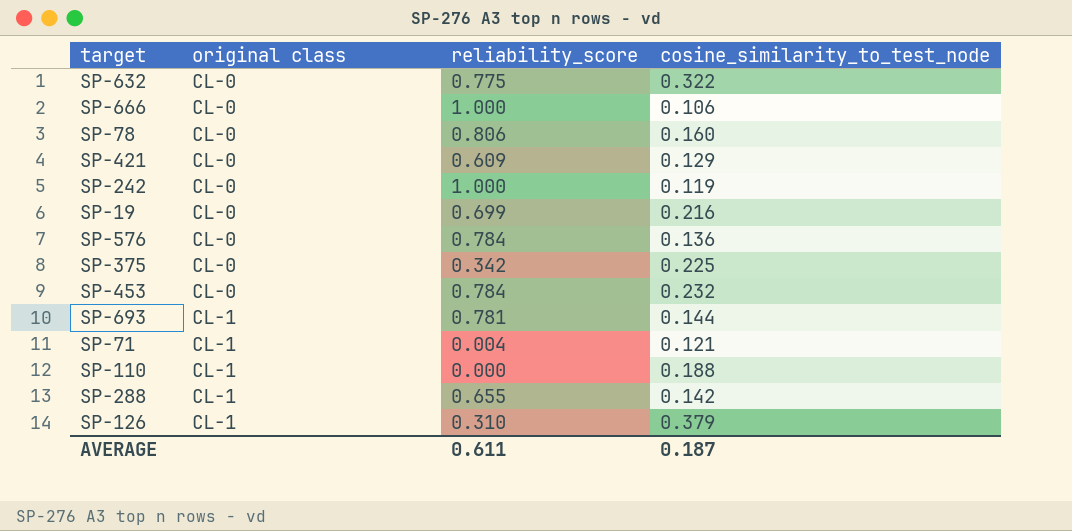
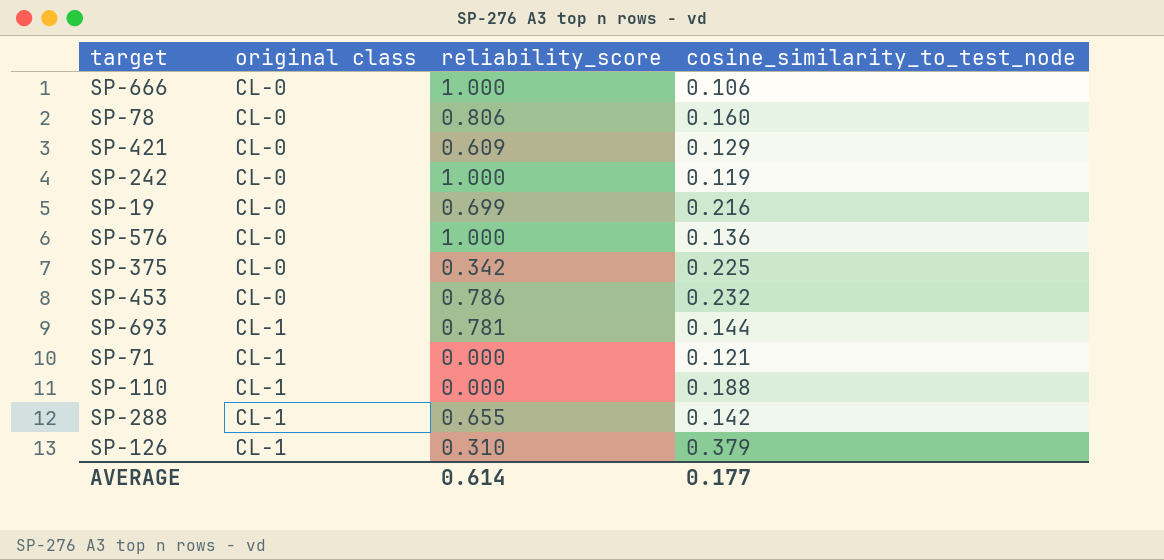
row SP-632: CL-0 | 0.775 | 0.322 -> none
SP-576 | reliability_score: 0.784 -> 1.000
SP-453 | reliability_score: 0.784 -> 0.786
SP-71 | reliability_score: 0.004 -> 0.000
AVERAGE | reliability_score: 0.611 -> 0.614
AVERAGE | cosine_similarity_to_test_node: 0.187 -> 0.177

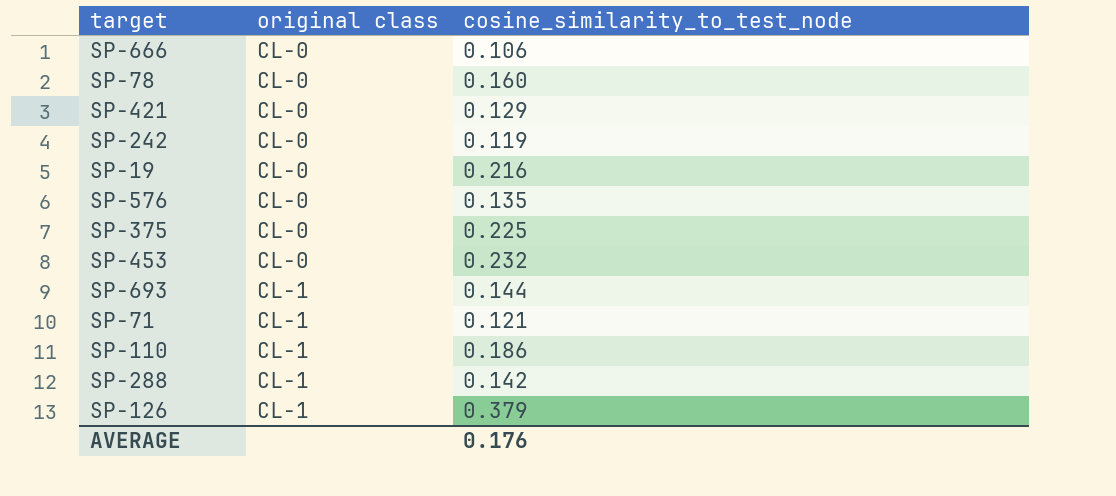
column reliability_score | position: 3 -> none
SP-576 | cosine_similarity_to_test_node: 0.136 -> 0.135
SP-110 | cosine_similarity_to_test_node: 0.188 -> 0.186
AVERAGE | cosine_similarity_to_test_node: 0.177 -> 0.176

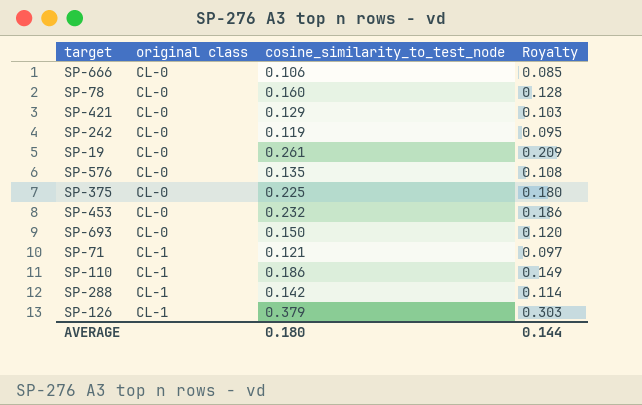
column Royalty | formula: none -> [cosine_similarity_to_test_node] * 0.8
SP-19 | cosine_similarity_to_test_node: 0.216 -> 0.261
SP-693 | original class: CL-1 -> CL-0
SP-693 | cosine_similarity_to_test_node: 0.144 -> 0.150
AVERAGE | cosine_similarity_to_test_node: 0.176 -> 0.180

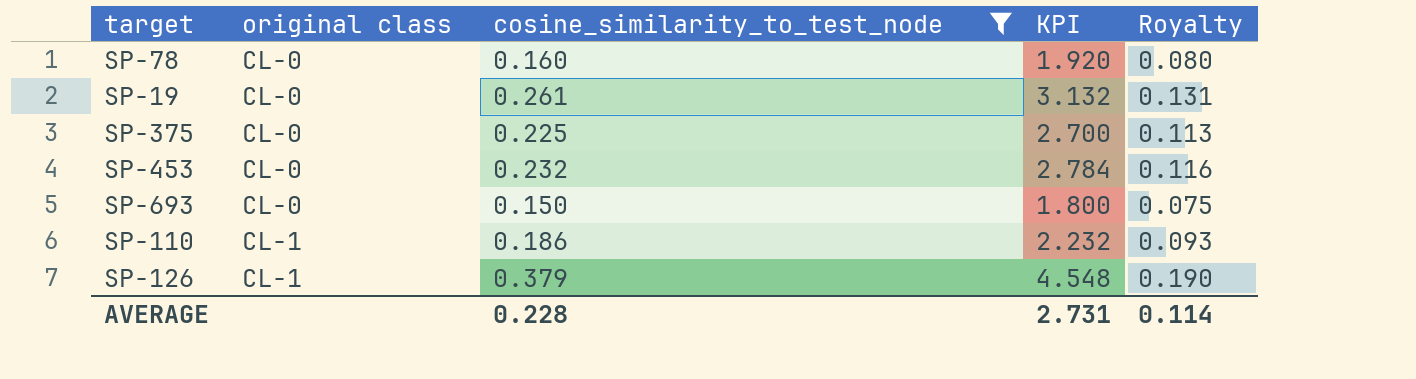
filter: none -> cosine_similarity_to_test_node >= 0.150
column KPI | formula: none -> [cosine_similarity_to_test_node] * 12
column Royalty | formula: [cosine_similarity_to_test_node] * 0.8 -> [cosine_similarity_to_test_node] * 0.5
AVERAGE | cosine_similarity_to_test_node: 0.180 -> 0.228
AVERAGE | Royalty: 0.144 -> 0.114

